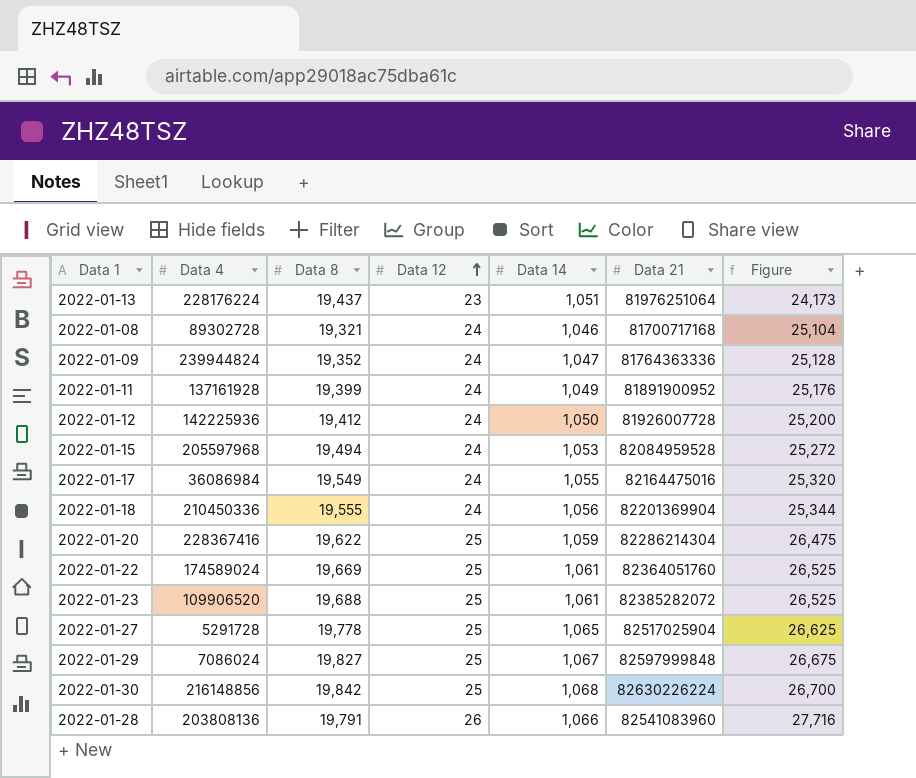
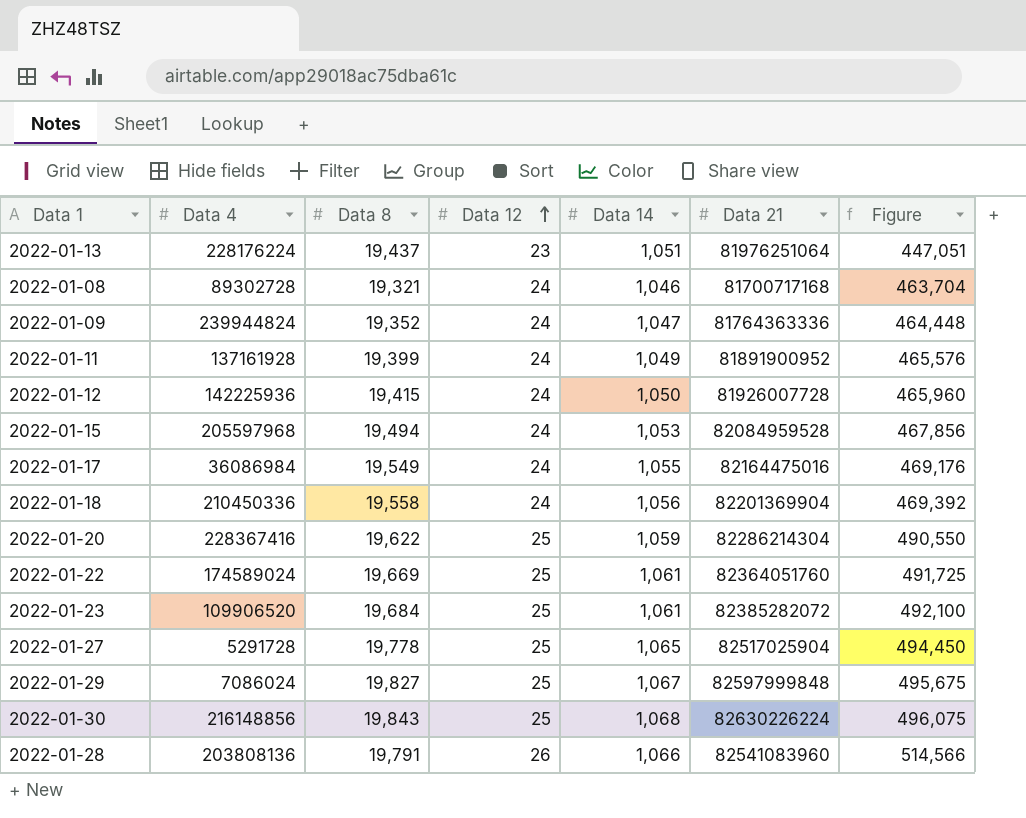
column Figure | formula: [Data 12] * [Data 14] -> [Data 8] * [Data 12]
2022-01-12 | Data 8: 19,412 -> 19,415
2022-01-18 | Data 8: 19,555 -> 19,558
2022-01-23 | Data 8: 19,688 -> 19,684
2022-01-30 | Data 8: 19,842 -> 19,843

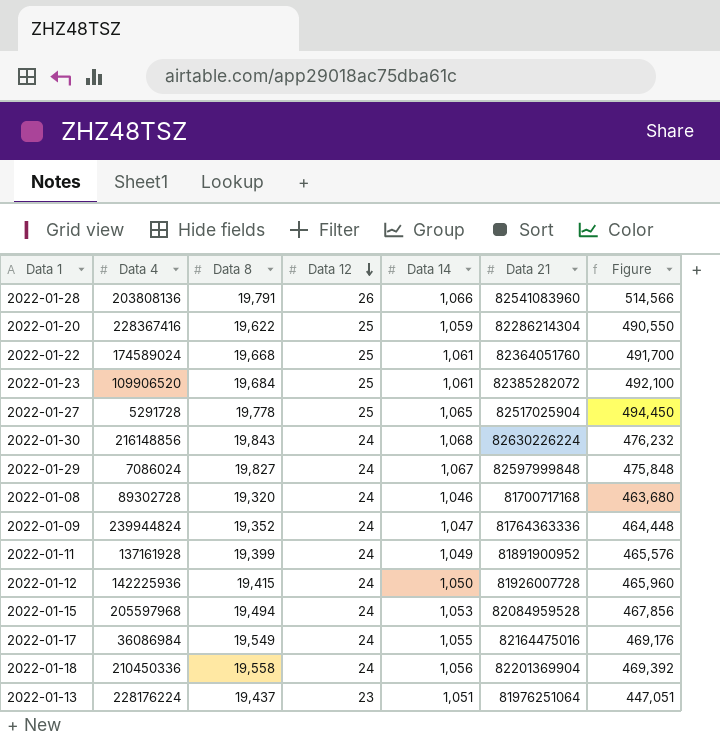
row order: Data 12 ascending -> Data 12 descending
2022-01-22 | Data 8: 19,669 -> 19,668
2022-01-22 | Figure: 491,725 -> 491,700
2022-01-30 | Data 12: 25 -> 24
2022-01-30 | Figure: 496,075 -> 476,232
2022-01-29 | Data 12: 25 -> 24
2022-01-29 | Figure: 495,675 -> 475,848
2022-01-08 | Data 8: 19,321 -> 19,320
2022-01-08 | Figure: 463,704 -> 463,680

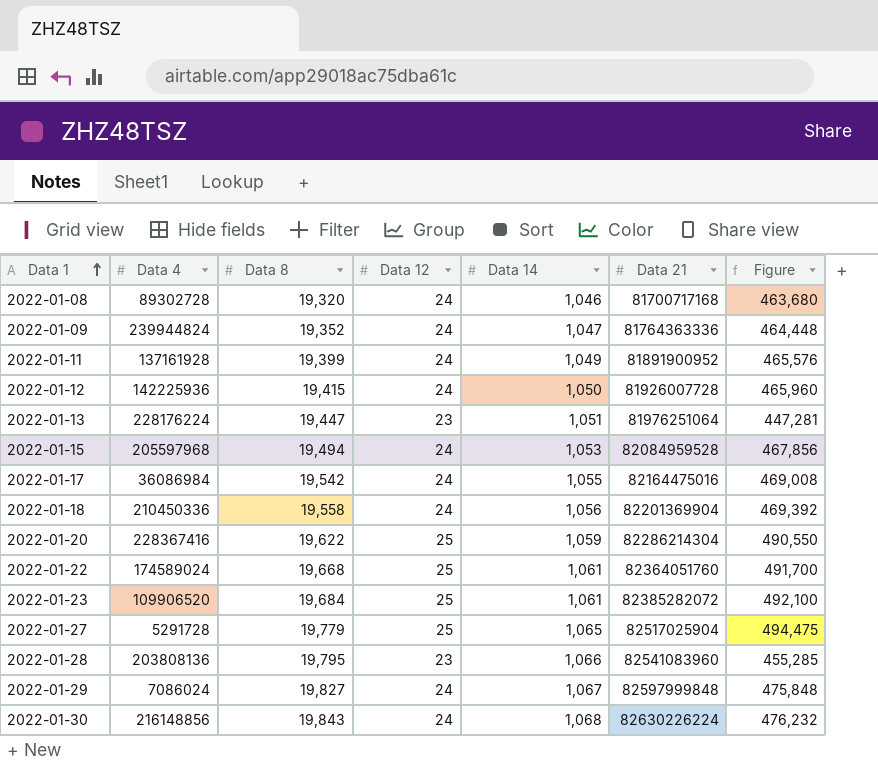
row order: Data 12 descending -> Data 1 ascending
2022-01-13 | Data 8: 19,437 -> 19,447
2022-01-13 | Figure: 447,051 -> 447,281
2022-01-17 | Data 8: 19,549 -> 19,542
2022-01-17 | Figure: 469,176 -> 469,008
2022-01-27 | Data 8: 19,778 -> 19,779
2022-01-27 | Figure: 494,450 -> 494,475
2022-01-28 | Data 8: 19,791 -> 19,795
2022-01-28 | Data 12: 26 -> 23
2022-01-28 | Figure: 514,566 -> 455,285

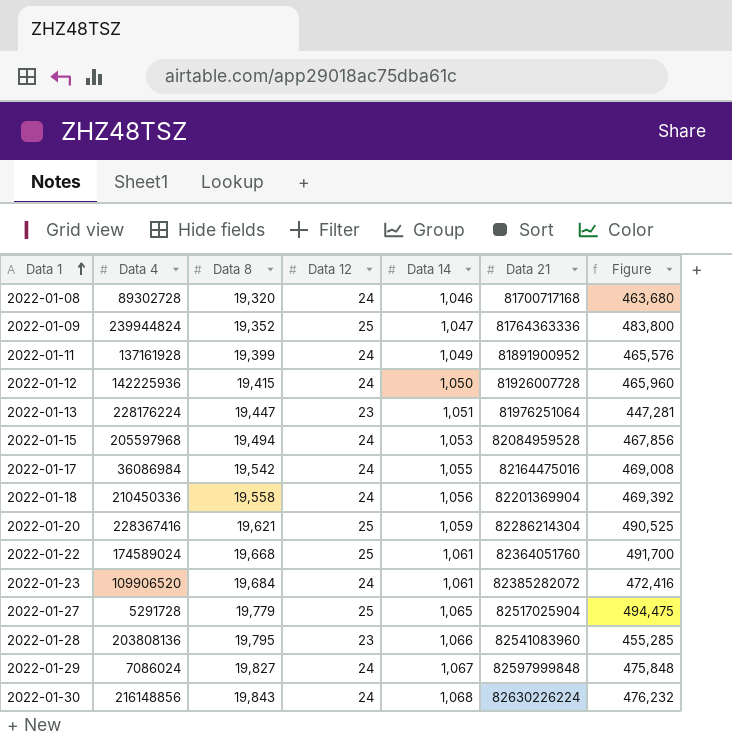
2022-01-09 | Data 12: 24 -> 25
2022-01-09 | Figure: 464,448 -> 483,800
2022-01-20 | Data 8: 19,622 -> 19,621
2022-01-20 | Figure: 490,550 -> 490,525
2022-01-23 | Data 12: 25 -> 24
2022-01-23 | Figure: 492,100 -> 472,416

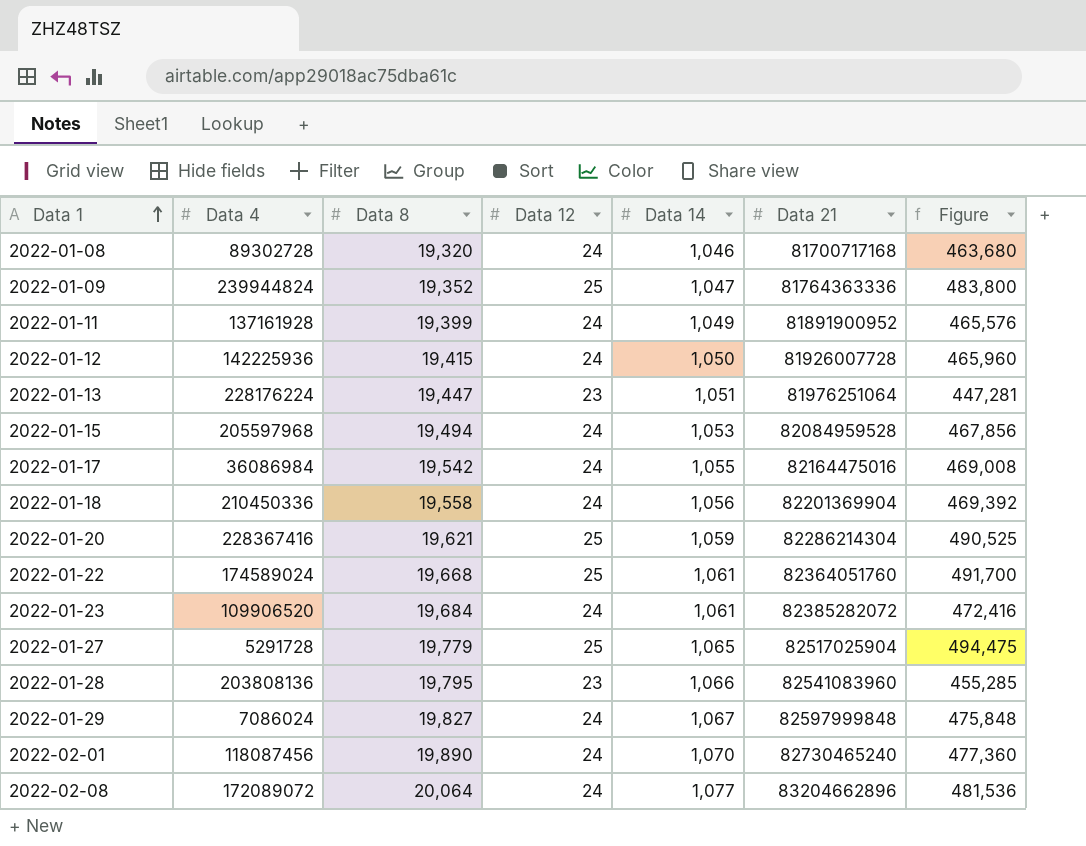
row 2022-01-30: 216148856 | 19,843 | 24 | 1,068 | 82630226224 | 476,232 -> none
row 2022-02-01: none -> 118087456 | 19,890 | 24 | 1,070 | 82730465240 | 477,360
row 2022-02-08: none -> 172089072 | 20,064 | 24 | 1,077 | 83204662896 | 481,536

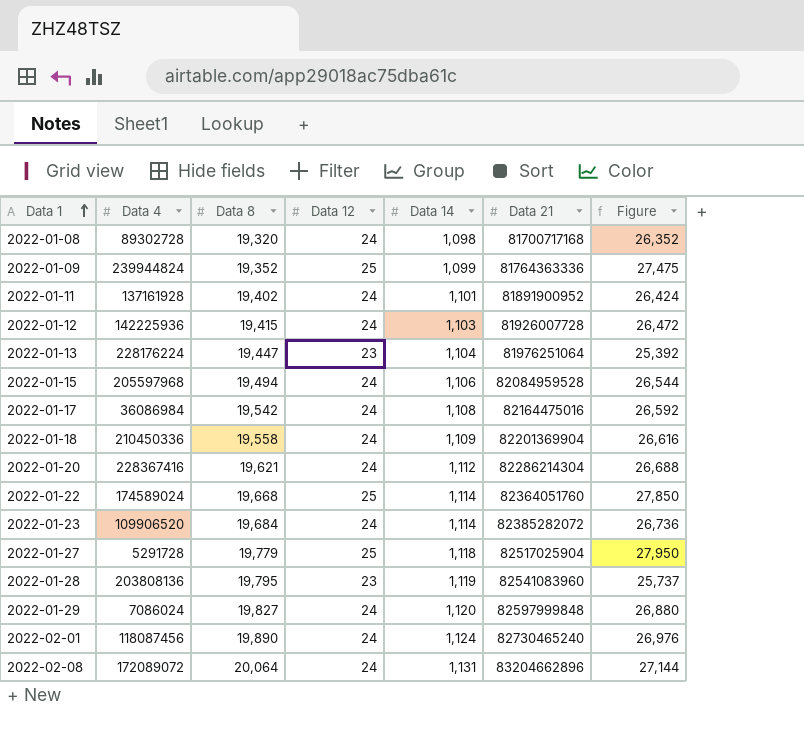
column Figure | formula: [Data 8] * [Data 12] -> [Data 12] * [Data 14]
2022-01-08 | Data 14: 1,046 -> 1,098
2022-01-09 | Data 14: 1,047 -> 1,099
2022-01-11 | Data 8: 19,399 -> 19,402
2022-01-11 | Data 14: 1,049 -> 1,101
2022-01-12 | Data 14: 1,050 -> 1,103
2022-01-13 | Data 14: 1,051 -> 1,104
2022-01-15 | Data 14: 1,053 -> 1,106
2022-01-17 | Data 14: 1,055 -> 1,108
2022-01-18 | Data 14: 1,056 -> 1,109
2022-01-20 | Data 12: 25 -> 24
2022-01-20 | Data 14: 1,059 -> 1,112
2022-01-22 | Data 14: 1,061 -> 1,114
2022-01-23 | Data 14: 1,061 -> 1,114
2022-01-27 | Data 14: 1,065 -> 1,118
2022-01-28 | Data 14: 1,066 -> 1,119
2022-01-29 | Data 14: 1,067 -> 1,120
2022-02-01 | Data 14: 1,070 -> 1,124
2022-02-08 | Data 14: 1,077 -> 1,131

